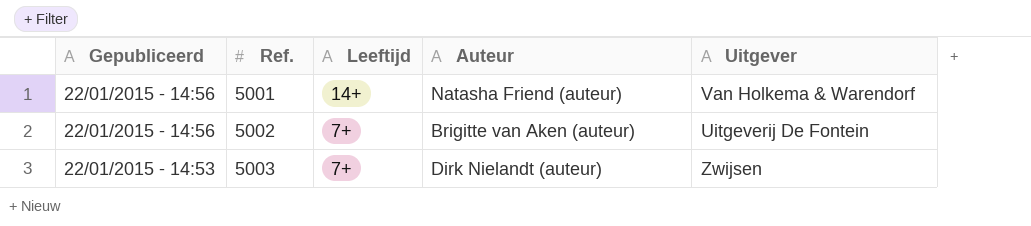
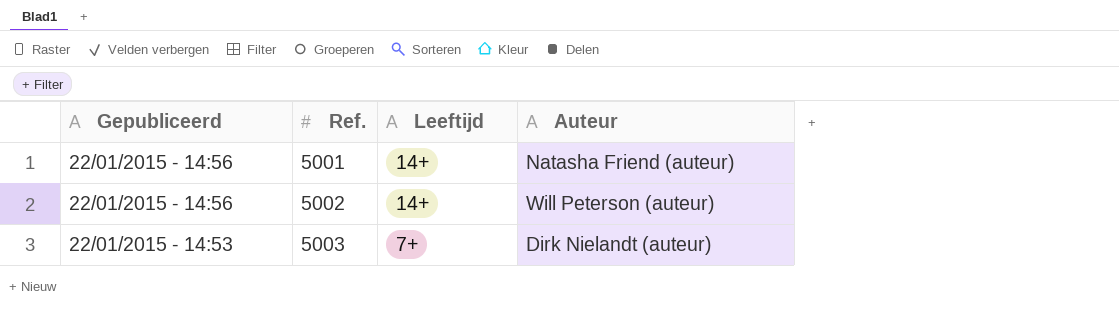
column Uitgever | position: 5 -> none
5002 | Leeftijd: 7+ -> 14+
5002 | Auteur: Brigitte van Aken (auteur) -> Will Peterson (auteur)

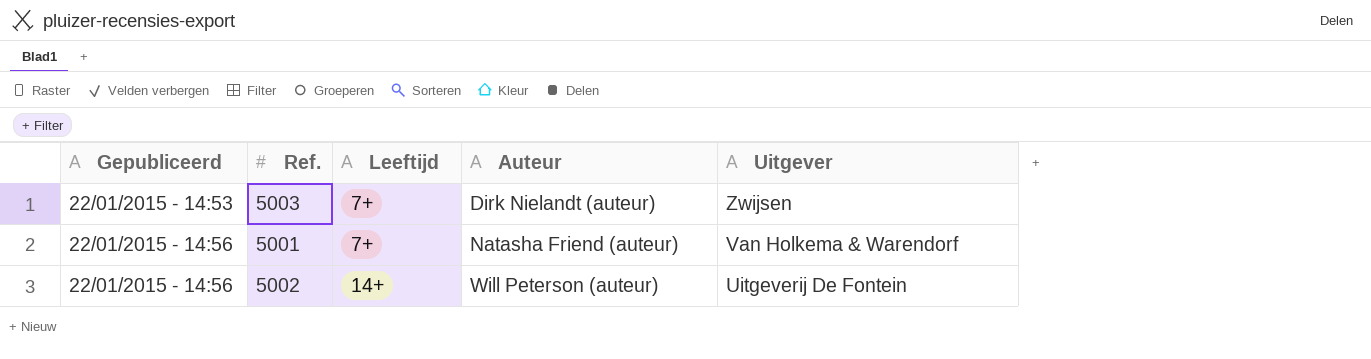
row order: Gepubliceerd descending -> Gepubliceerd ascending
column Uitgever | position: none -> 5
5001 | Leeftijd: 14+ -> 7+

